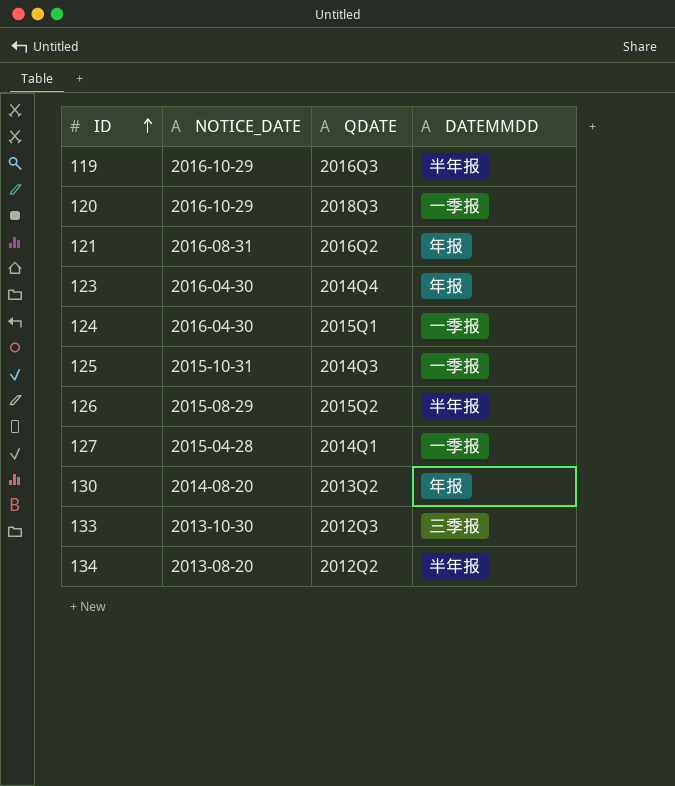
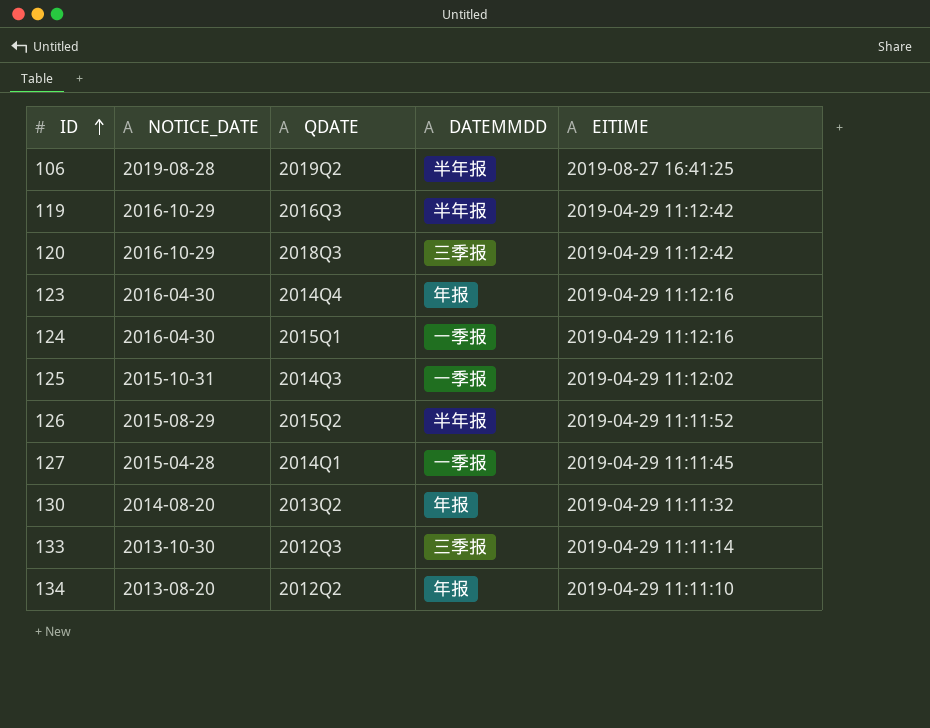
column EITIME | position: none -> 5
row 121: 2016-08-31 | 2016Q2 | 年报 -> none
row 106: none -> 2019-08-28 | 2019Q2 | 半年报 | 2019-08-27 16:41:25
120 | DATEMMDD: 一季报 -> 三季报
134 | DATEMMDD: 半年报 -> 年报

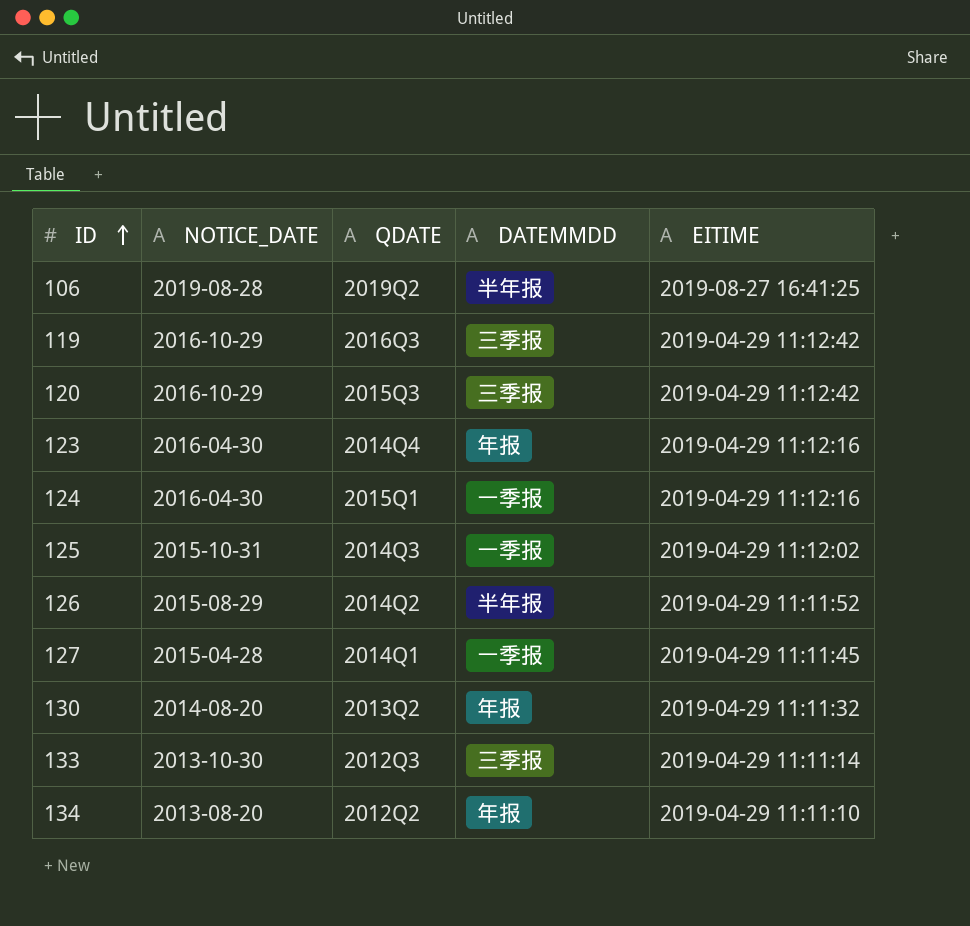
119 | DATEMMDD: 半年报 -> 三季报
120 | QDATE: 2018Q3 -> 2015Q3
126 | QDATE: 2015Q2 -> 2014Q2

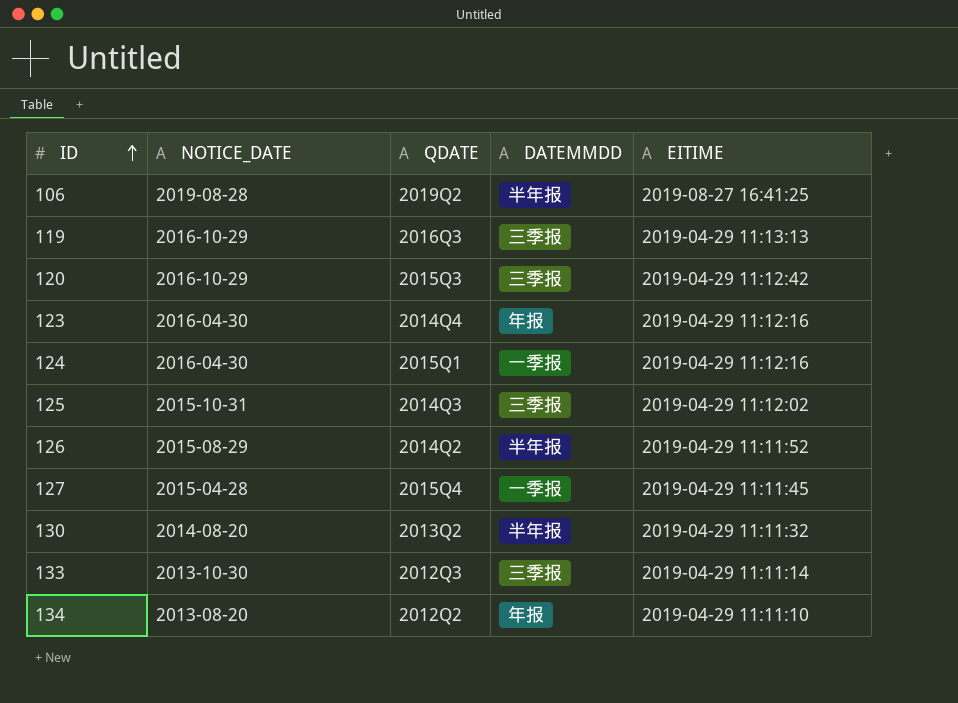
119 | EITIME: 2019-04-29 11:12:42 -> 2019-04-29 11:13:13
125 | DATEMMDD: 一季报 -> 三季报
127 | QDATE: 2014Q1 -> 2015Q4
130 | DATEMMDD: 年报 -> 半年报

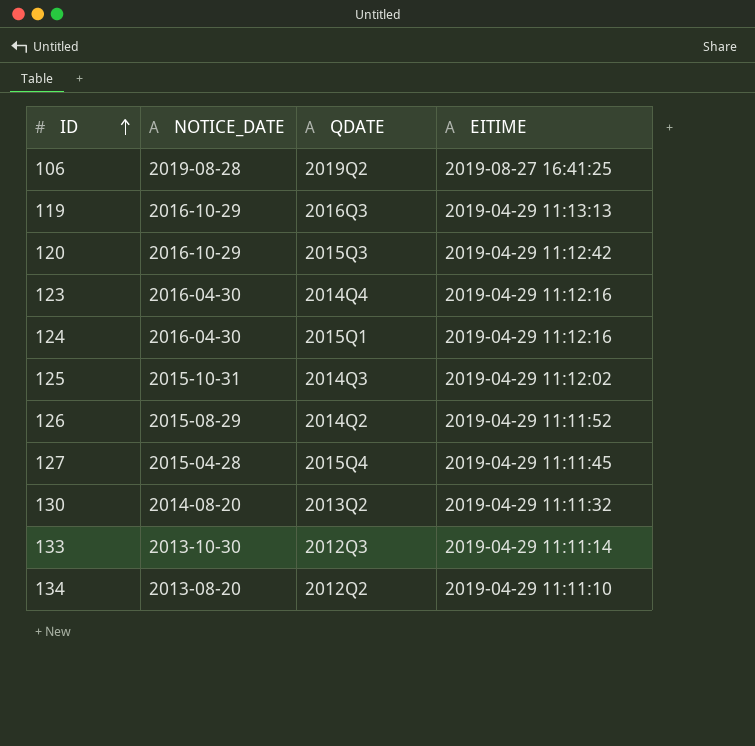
column DATEMMDD | position: 4 -> none

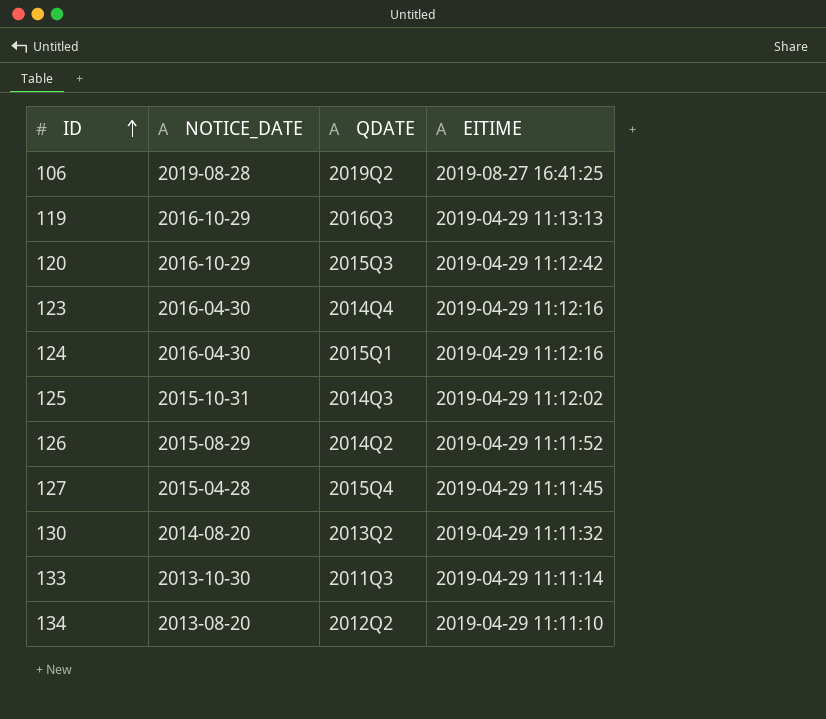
133 | QDATE: 2012Q3 -> 2011Q3

